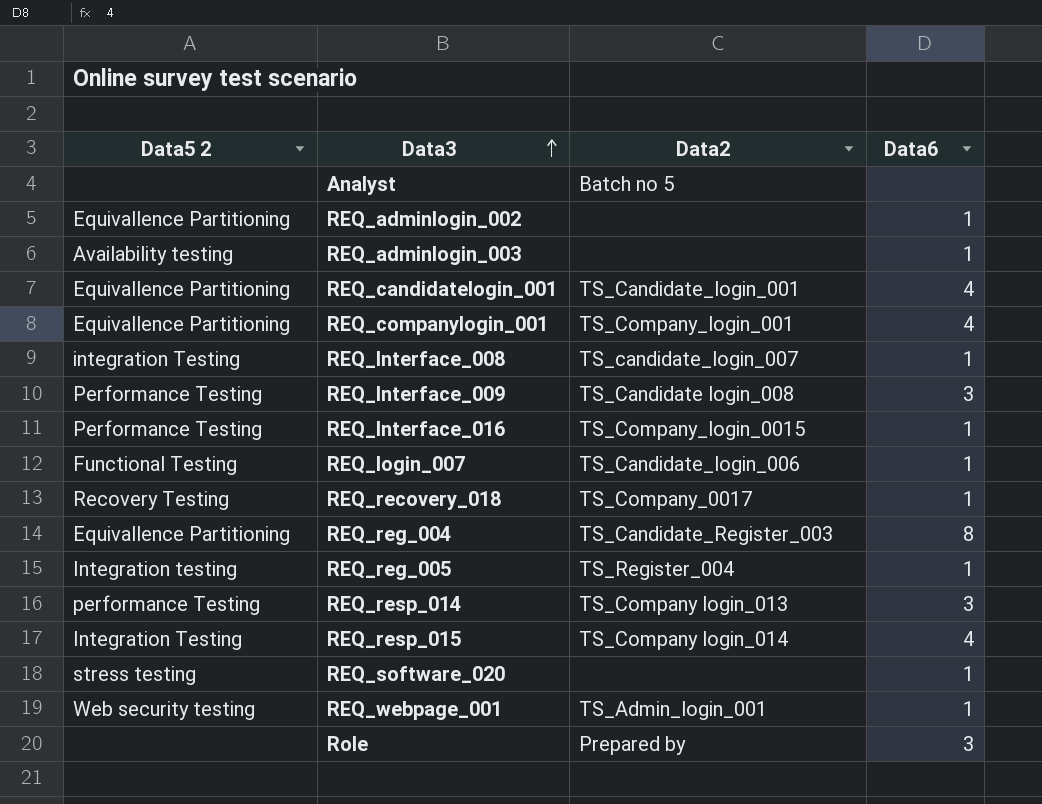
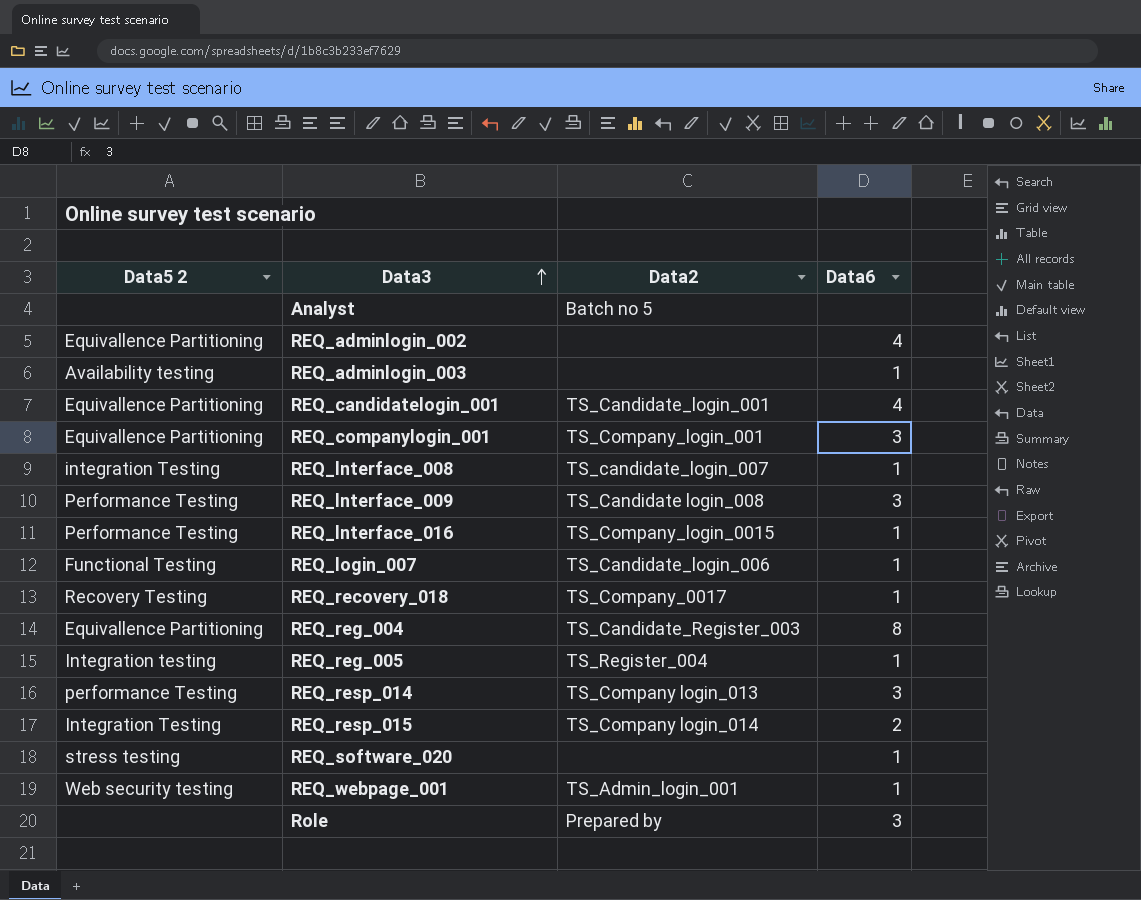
REQ_adminlogin_002 | Data6: 1 -> 4
REQ_companylogin_001 | Data6: 4 -> 3
REQ_resp_015 | Data6: 4 -> 2

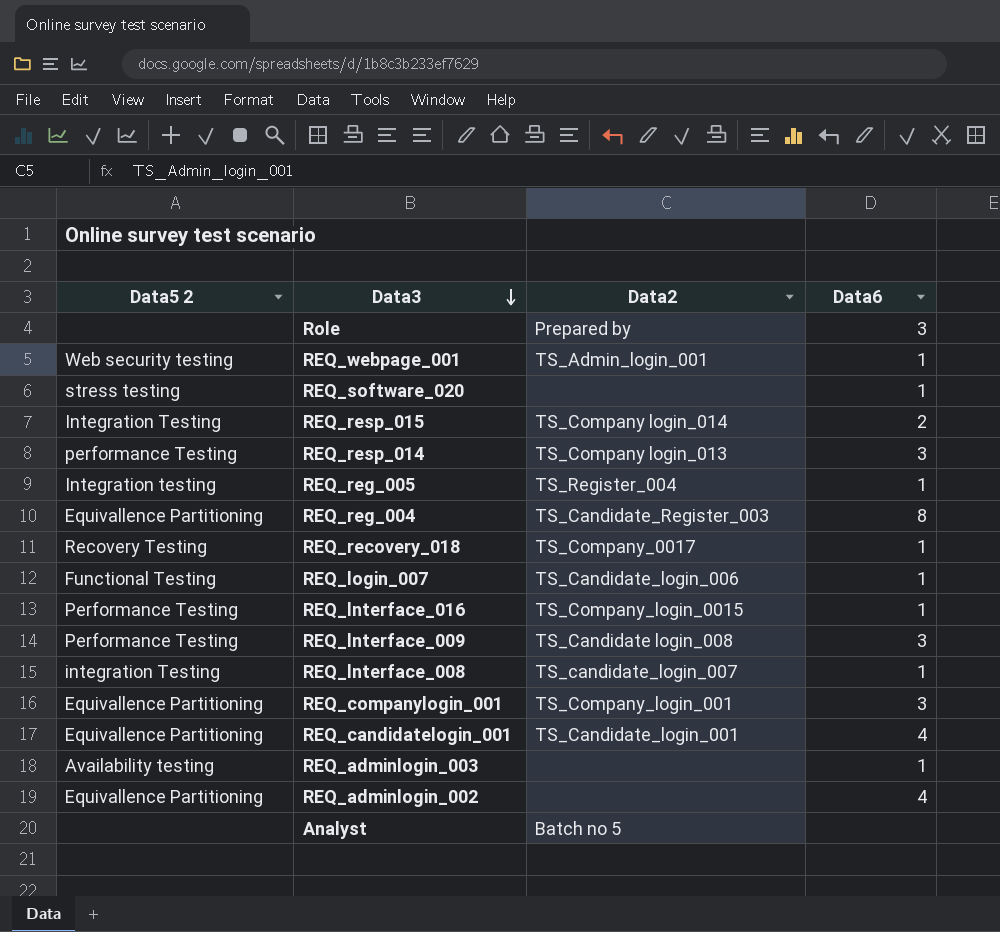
row order: Data3 ascending -> Data3 descending

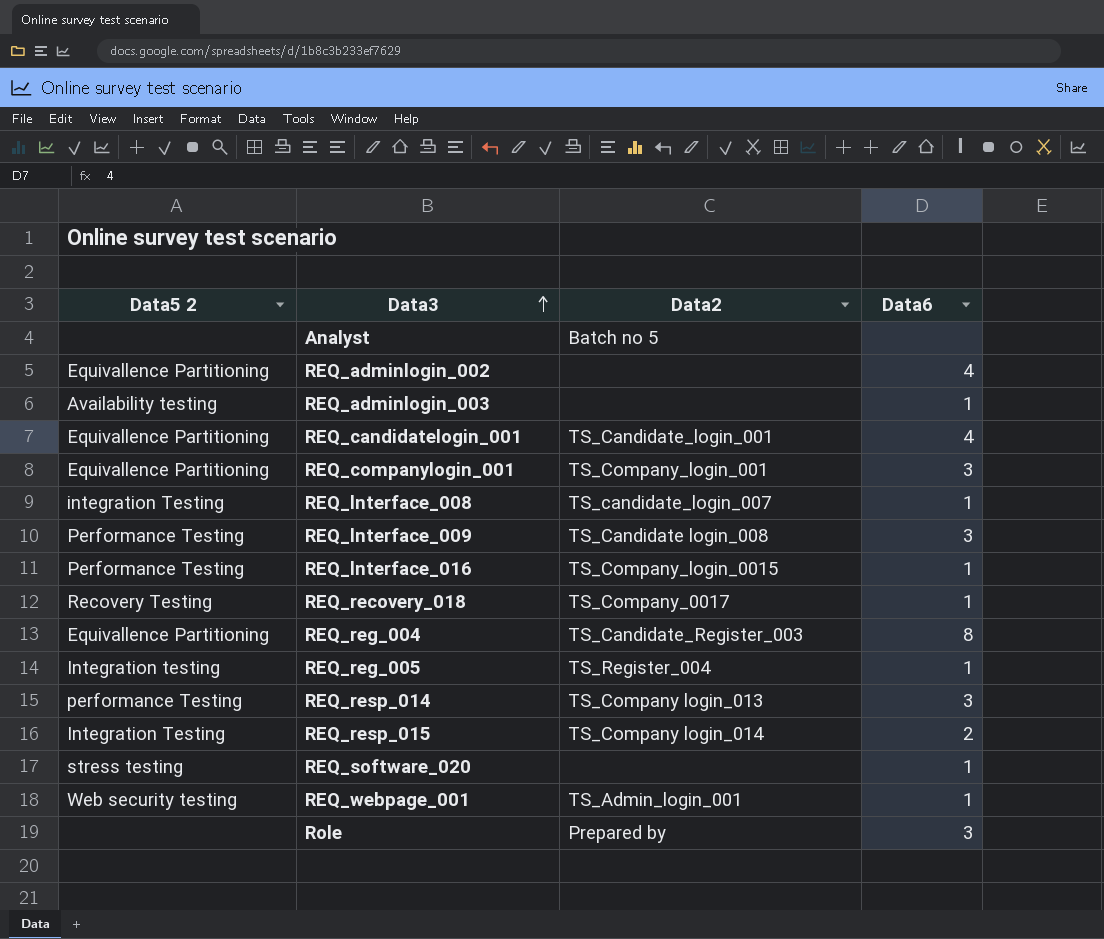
row order: Data3 descending -> Data3 ascending
row REQ_login_007: Functional Testing | TS_Candidate_login_006 | 1 -> none

